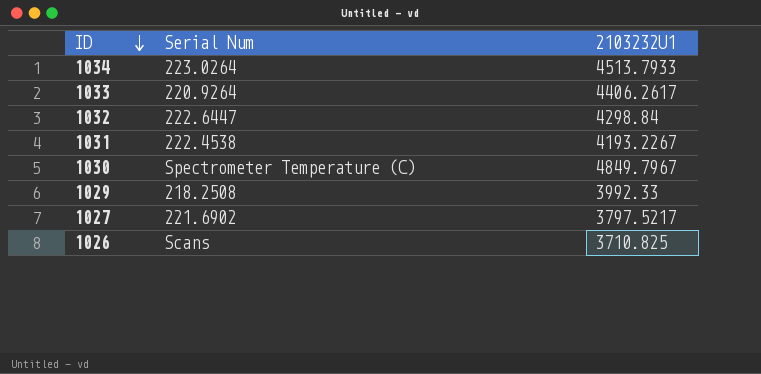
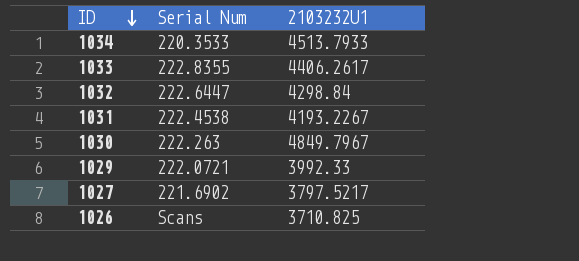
1034 | Serial Num: 223.0264 -> 220.3533
1033 | Serial Num: 220.9264 -> 222.8355
1030 | Serial Num: Spectrometer Temperature (C) -> 222.263
1029 | Serial Num: 218.2508 -> 222.0721

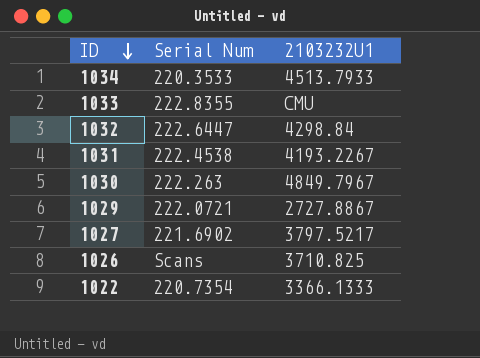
1033 | 2103232U1: 4406.2617 -> CMU
1029 | 2103232U1: 3992.33 -> 2727.8867
row 1022: none -> 220.7354 | 3366.1333

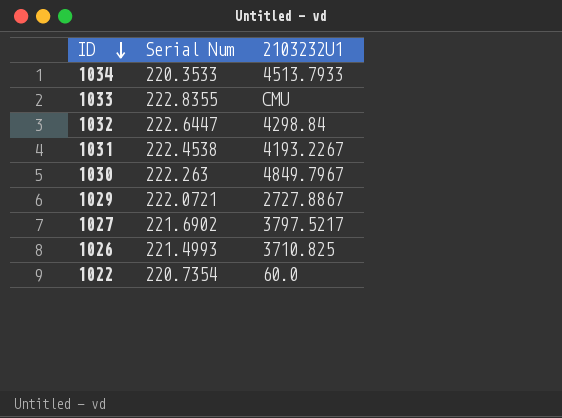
1026 | Serial Num: Scans -> 221.4993
1022 | 2103232U1: 3366.1333 -> 60.0

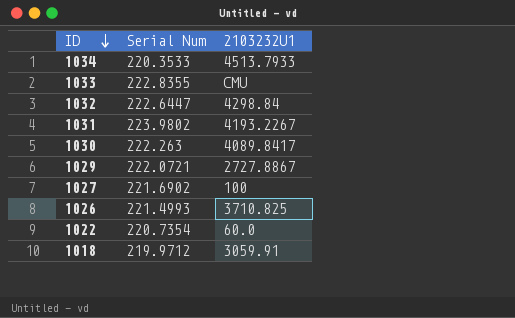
1031 | Serial Num: 222.4538 -> 223.9802
1030 | 2103232U1: 4849.7967 -> 4089.8417
1027 | 2103232U1: 3797.5217 -> 100
row 1018: none -> 219.9712 | 3059.91

